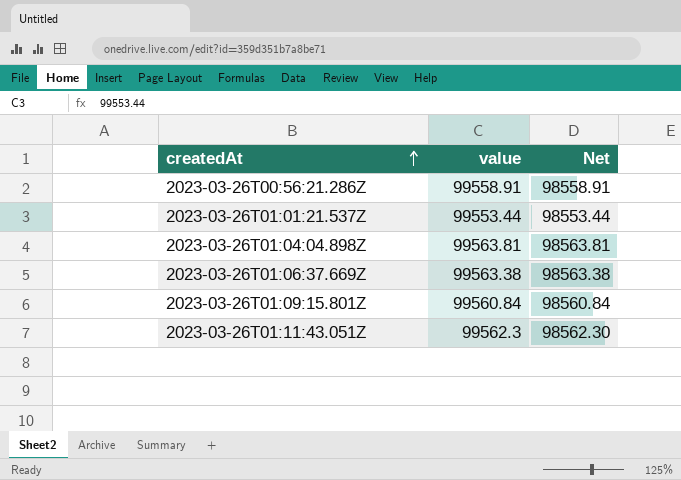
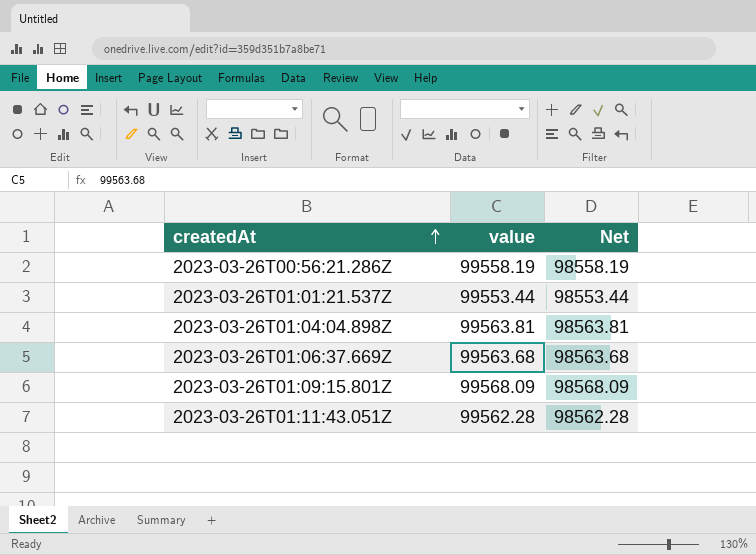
2023-03-26T00:56:21.286Z | value: 99558.91 -> 99558.19
2023-03-26T00:56:21.286Z | Net: 98558.91 -> 98558.19
2023-03-26T01:06:37.669Z | value: 99563.38 -> 99563.68
2023-03-26T01:06:37.669Z | Net: 98563.38 -> 98563.68
2023-03-26T01:09:15.801Z | value: 99560.84 -> 99568.09
2023-03-26T01:09:15.801Z | Net: 98560.84 -> 98568.09
2023-03-26T01:11:43.051Z | value: 99562.3 -> 99562.28
2023-03-26T01:11:43.051Z | Net: 98562.30 -> 98562.28

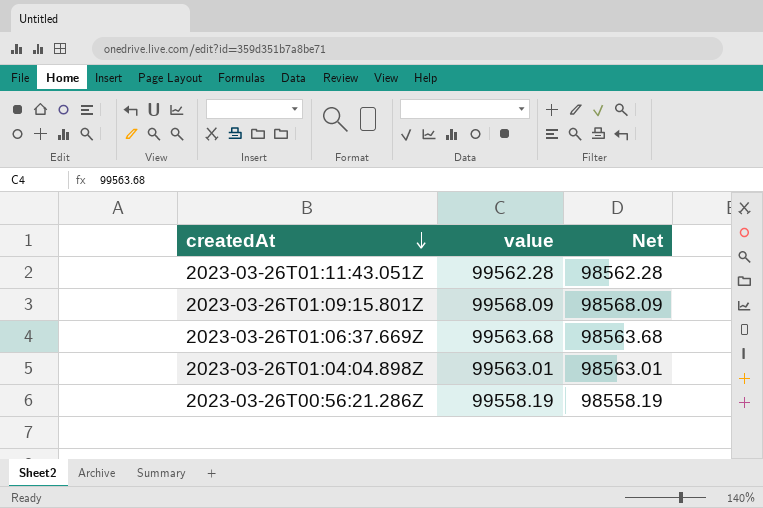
row order: createdAt ascending -> createdAt descending
row 2023-03-26T01:01:21.537Z: 99553.44 | 98553.44 -> none
2023-03-26T01:04:04.898Z | value: 99563.81 -> 99563.01
2023-03-26T01:04:04.898Z | Net: 98563.81 -> 98563.01

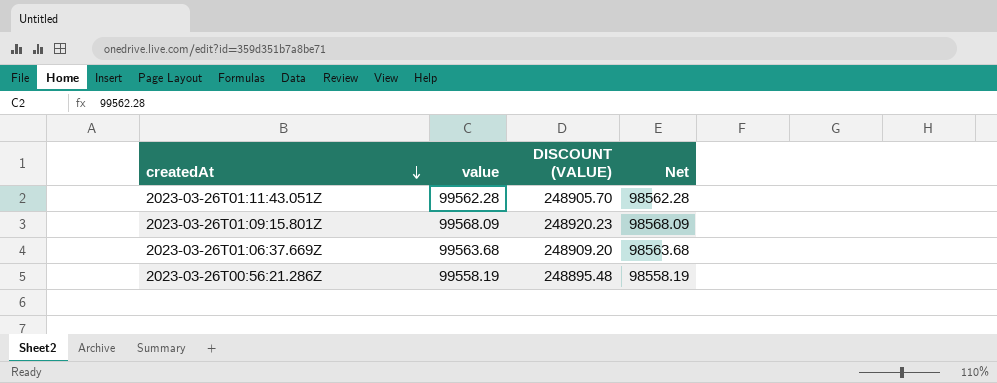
column DISCOUNT (VALUE) | formula: none -> [value] * 2.5
row 2023-03-26T01:04:04.898Z: 99563.01 | 98563.01 -> none

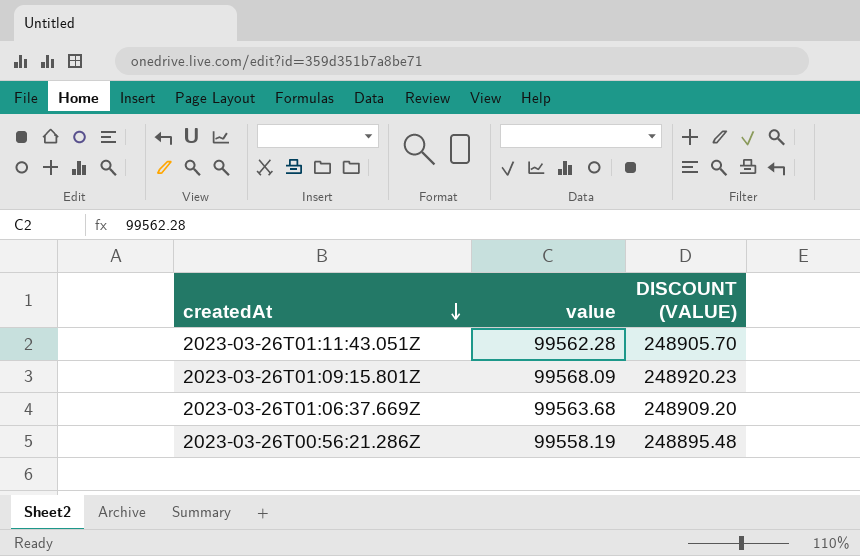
column Net | formula: [value] - 1000 -> none

